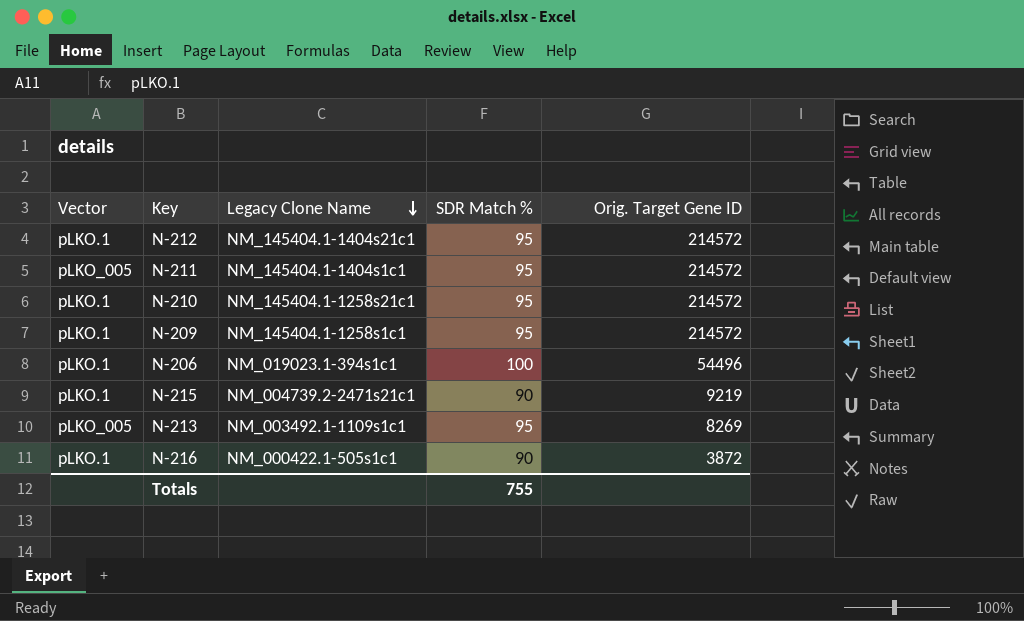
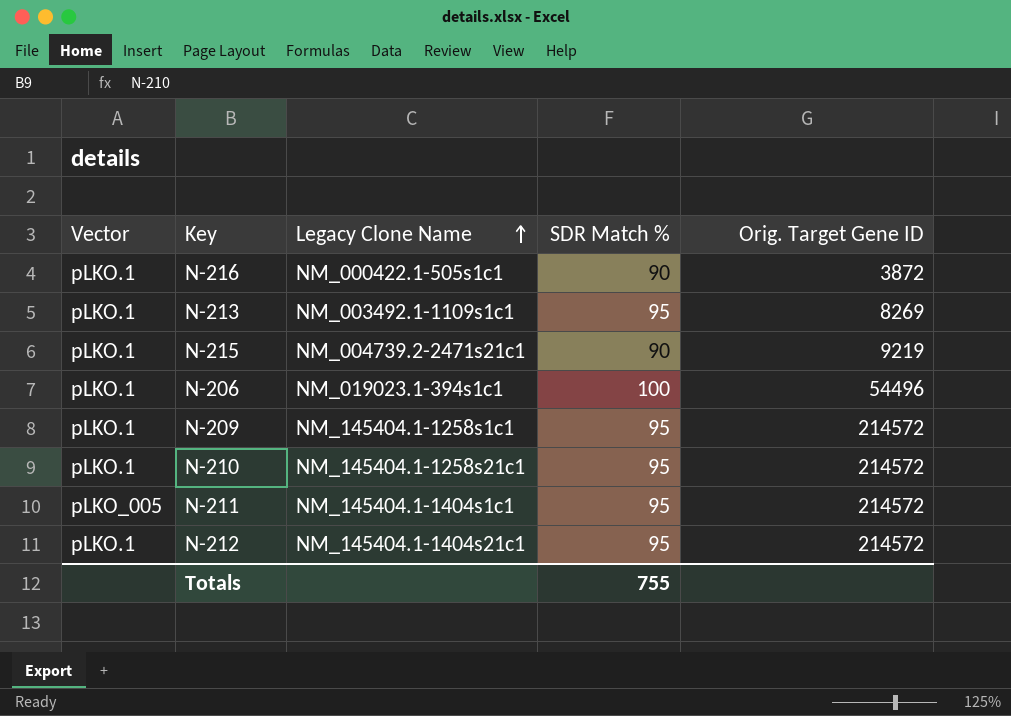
row order: Legacy Clone Name descending -> Legacy Clone Name ascending
N-213 | Vector: pLKO_005 -> pLKO.1

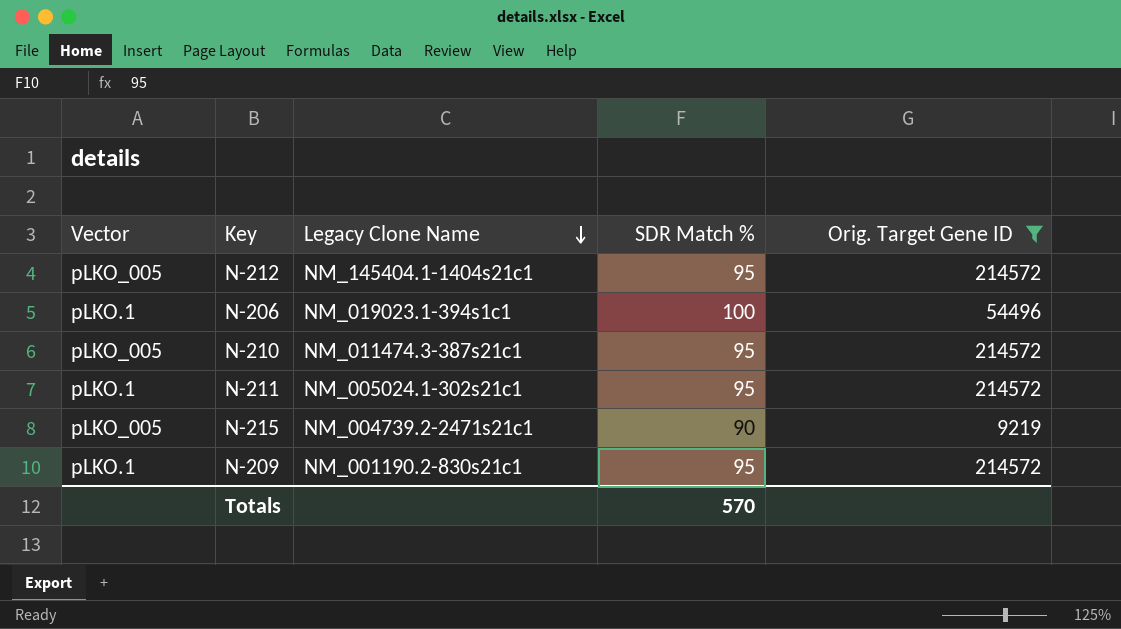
filter: none -> Orig. Target Gene ID >= 9219
row order: Legacy Clone Name ascending -> Legacy Clone Name descending
N-212 | Vector: pLKO.1 -> pLKO_005
N-210 | Vector: pLKO.1 -> pLKO_005
N-210 | Legacy Clone Name: NM_145404.1-1258s21c1 -> NM_011474.3-387s21c1
N-211 | Vector: pLKO_005 -> pLKO.1
N-211 | Legacy Clone Name: NM_145404.1-1404s1c1 -> NM_005024.1-302s21c1
N-215 | Vector: pLKO.1 -> pLKO_005
N-209 | Legacy Clone Name: NM_145404.1-1258s1c1 -> NM_001190.2-830s21c1
Totals | SDR Match %: 755 -> 570

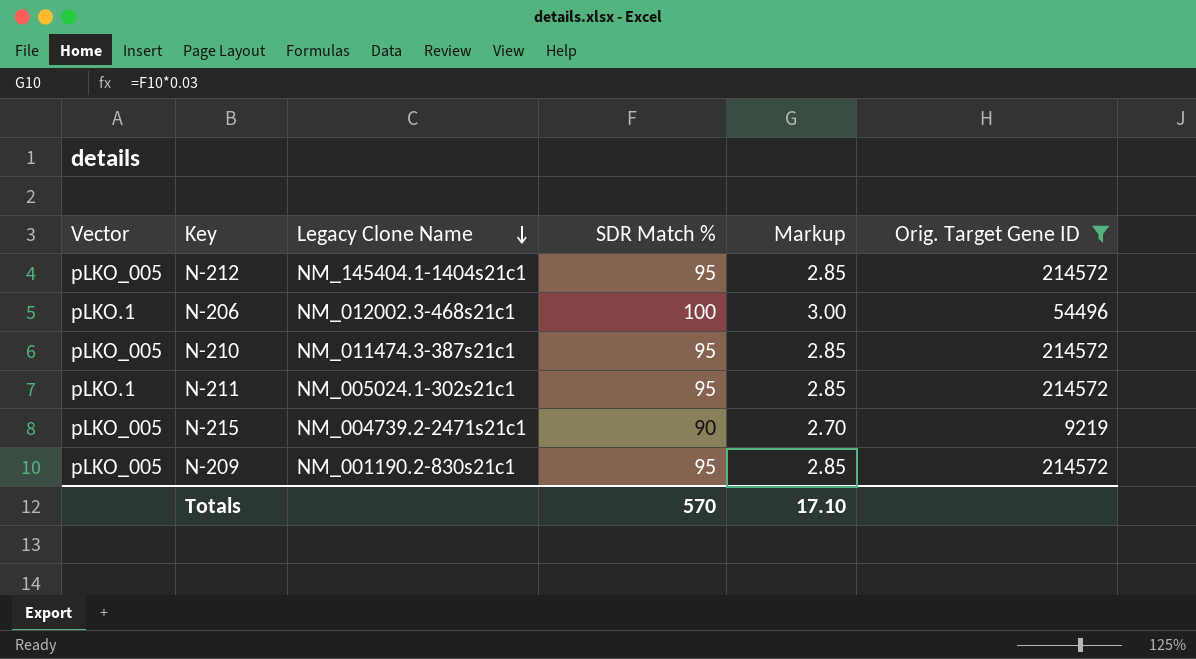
column Markup | formula: none -> [SDR Match %] * 0.03
N-206 | Legacy Clone Name: NM_019023.1-394s1c1 -> NM_012002.3-468s21c1
N-209 | Vector: pLKO.1 -> pLKO_005

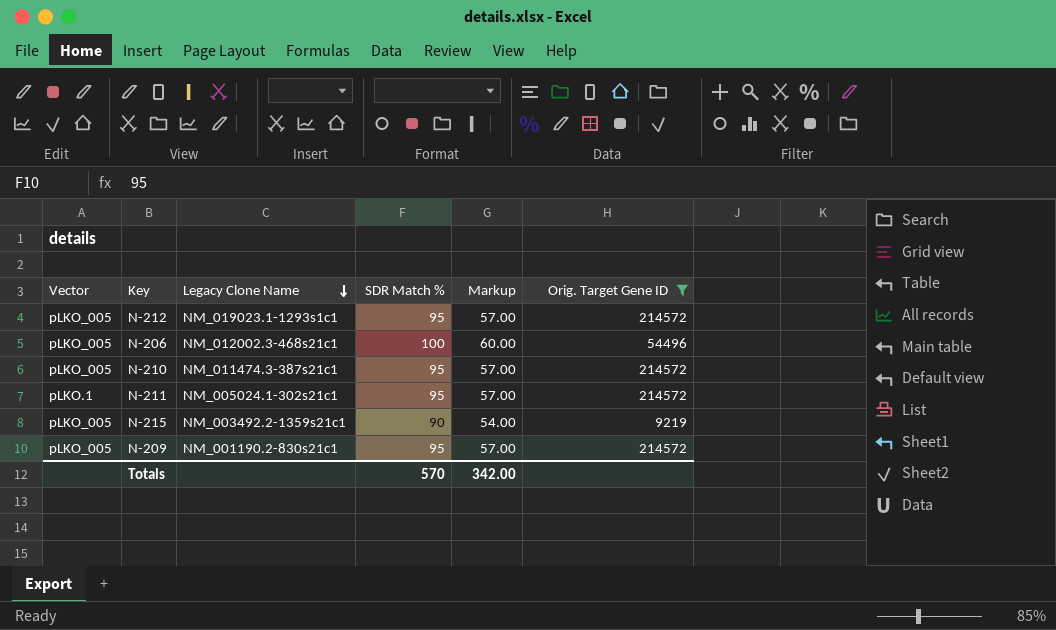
column Markup | formula: [SDR Match %] * 0.03 -> [SDR Match %] * 0.6
N-212 | Legacy Clone Name: NM_145404.1-1404s21c1 -> NM_019023.1-1293s1c1
N-206 | Vector: pLKO.1 -> pLKO_005
N-215 | Legacy Clone Name: NM_004739.2-2471s21c1 -> NM_003492.2-1359s21c1
Totals | Markup: 17.10 -> 342.00

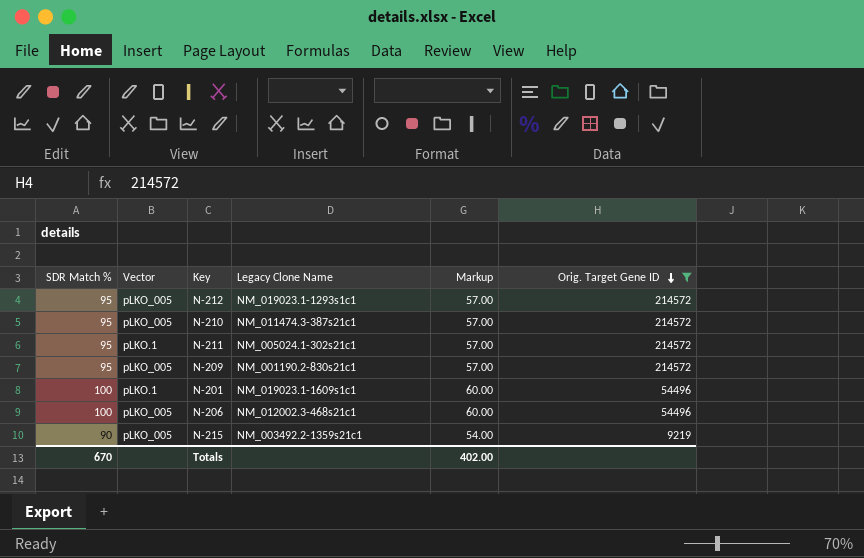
row order: Legacy Clone Name descending -> Orig. Target Gene ID descending
column SDR Match % | position: 4 -> 1
row N-201: none -> 100 | pLKO.1 | NM_019023.1-1609s1c1 | 60.00 | 54496
Totals | SDR Match %: 570 -> 670
Totals | Markup: 342.00 -> 402.00

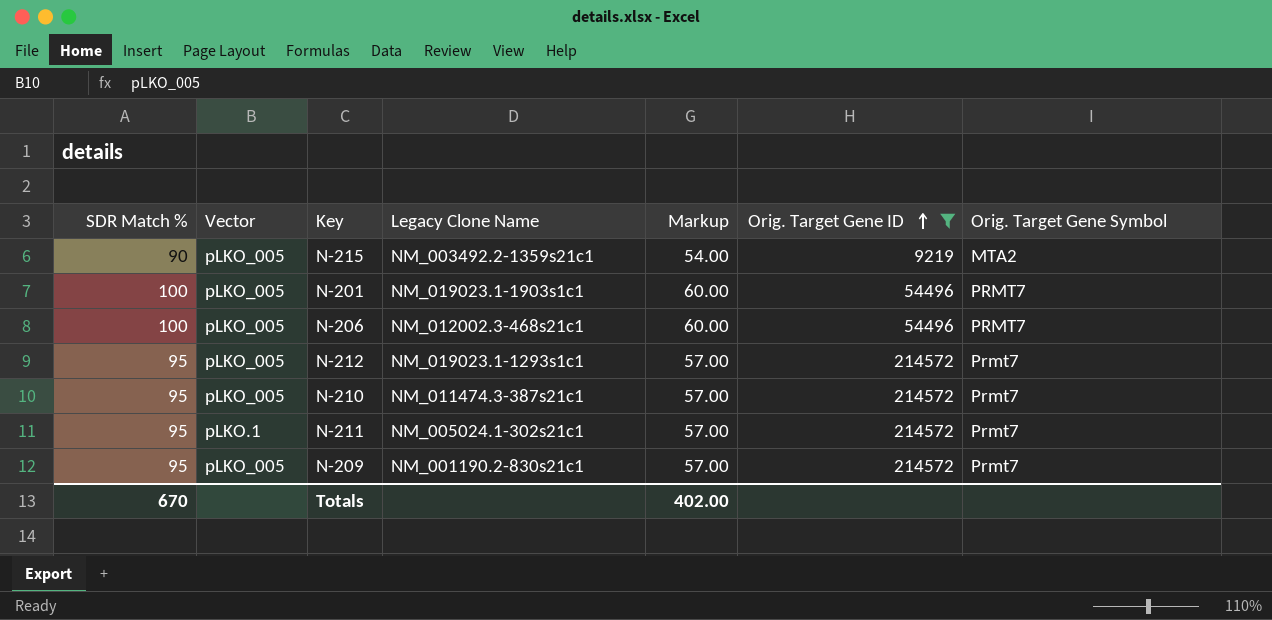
row order: Orig. Target Gene ID descending -> Orig. Target Gene ID ascending
column Orig. Target Gene Symbol | position: none -> 7
N-201 | Vector: pLKO.1 -> pLKO_005
N-201 | Legacy Clone Name: NM_019023.1-1609s1c1 -> NM_019023.1-1903s1c1

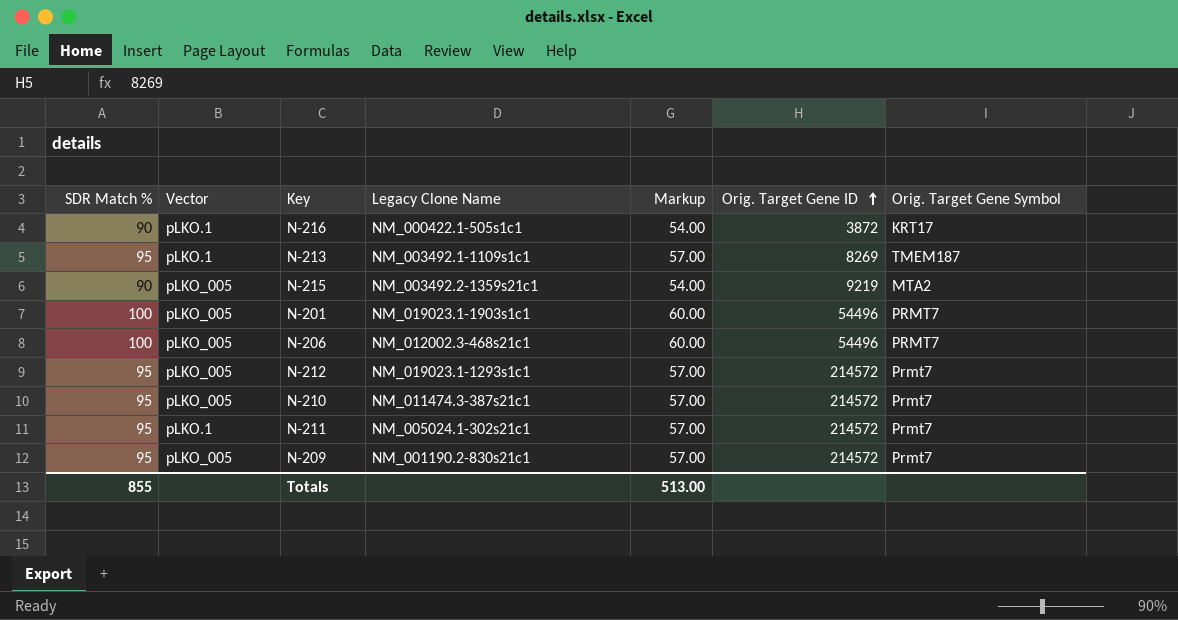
filter: Orig. Target Gene ID >= 9219 -> none
Totals | SDR Match %: 670 -> 855
Totals | Markup: 402.00 -> 513.00

